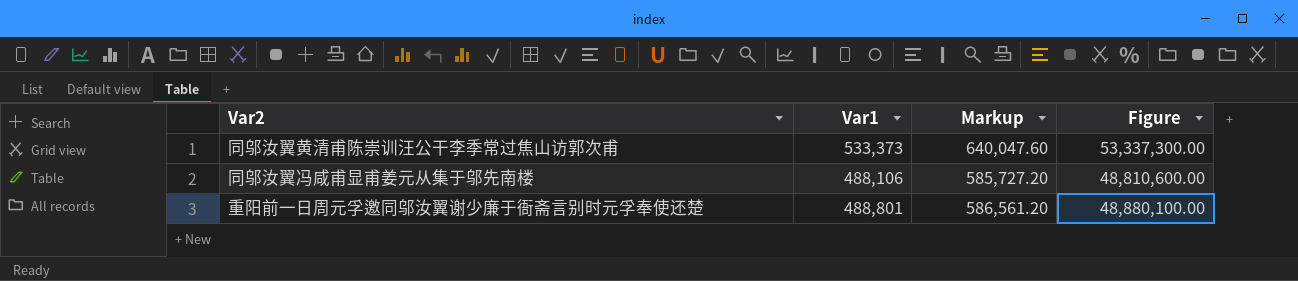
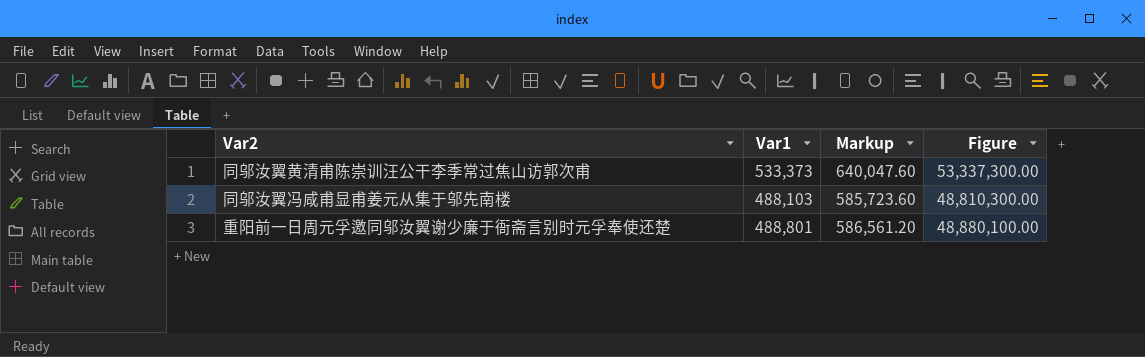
同邬汝翼冯咸甫显甫姜元从集于邬先南楼 | Var1: 488,106 -> 488,103
同邬汝翼冯咸甫显甫姜元从集于邬先南楼 | Markup: 585,727.20 -> 585,723.60
同邬汝翼冯咸甫显甫姜元从集于邬先南楼 | Figure: 48,810,600.00 -> 48,810,300.00

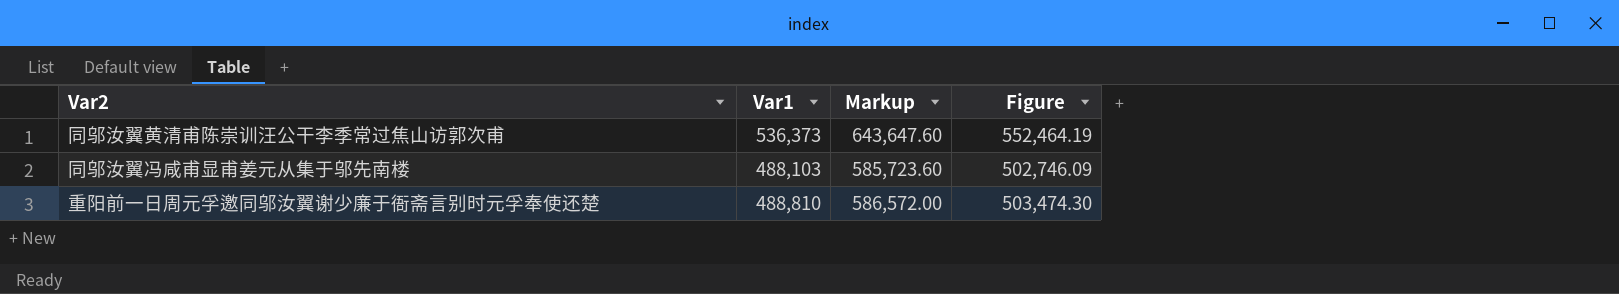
column Figure | formula: [Var1] * 100 -> [Var1] * 1.03
同邬汝翼黄清甫陈崇训汪公干李季常过焦山访郭次甫 | Var1: 533,373 -> 536,373
同邬汝翼黄清甫陈崇训汪公干李季常过焦山访郭次甫 | Markup: 640,047.60 -> 643,647.60
重阳前一日周元孚邀同邬汝翼谢少廉于衙斋言别时元孚奉使还楚 | Var1: 488,801 -> 488,810
重阳前一日周元孚邀同邬汝翼谢少廉于衙斋言别时元孚奉使还楚 | Markup: 586,561.20 -> 586,572.00

